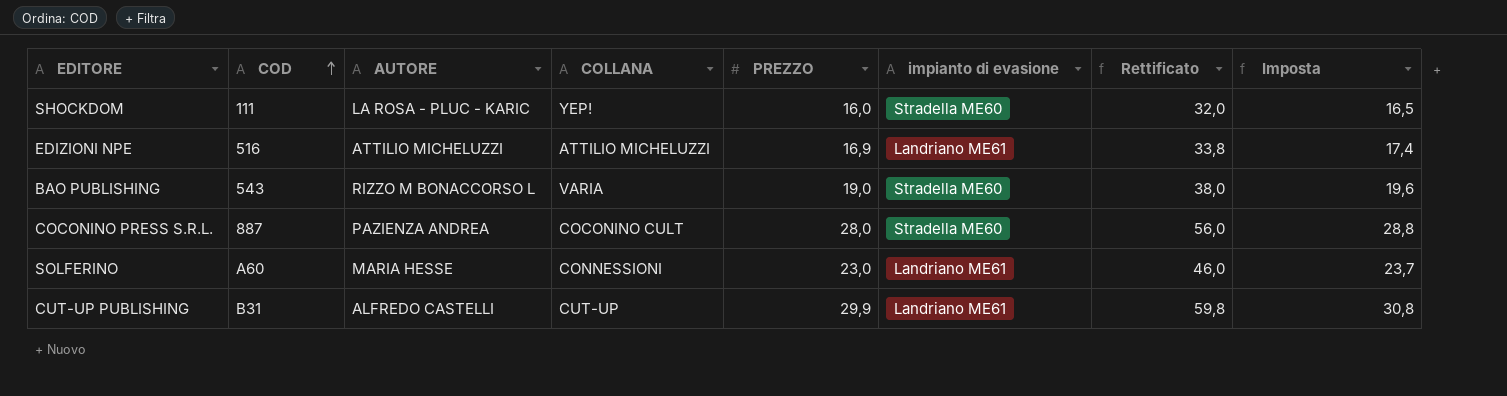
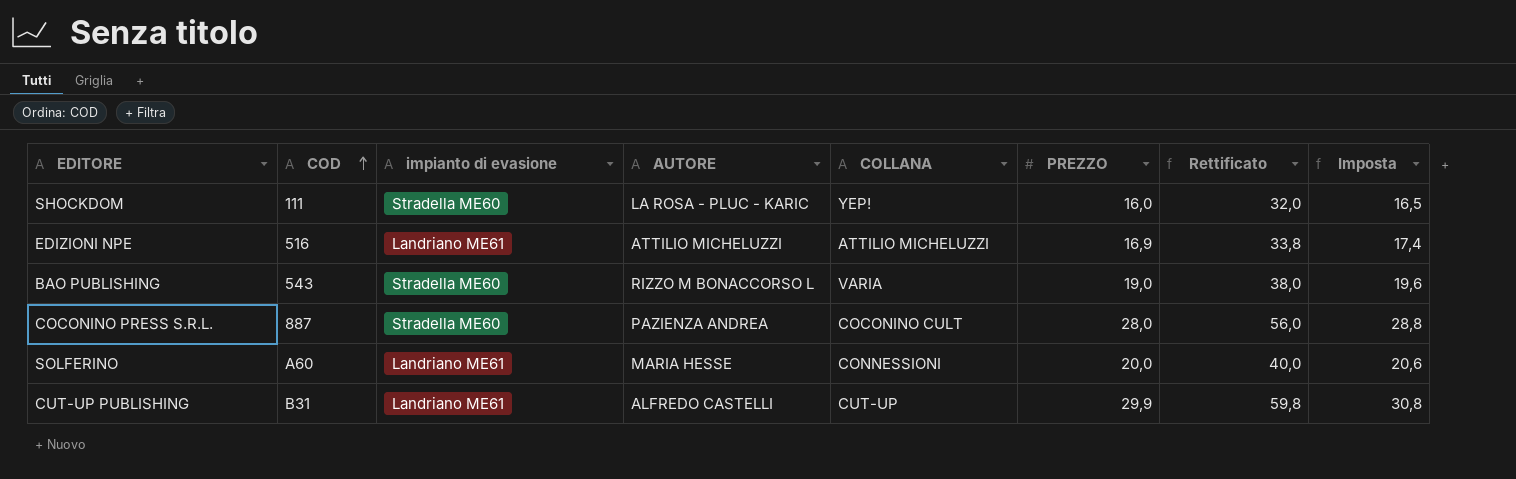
column impianto di evasione | position: 6 -> 3
SOLFERINO | PREZZO: 23,0 -> 20,0
SOLFERINO | Rettificato: 46,0 -> 40,0
SOLFERINO | Imposta: 23,7 -> 20,6

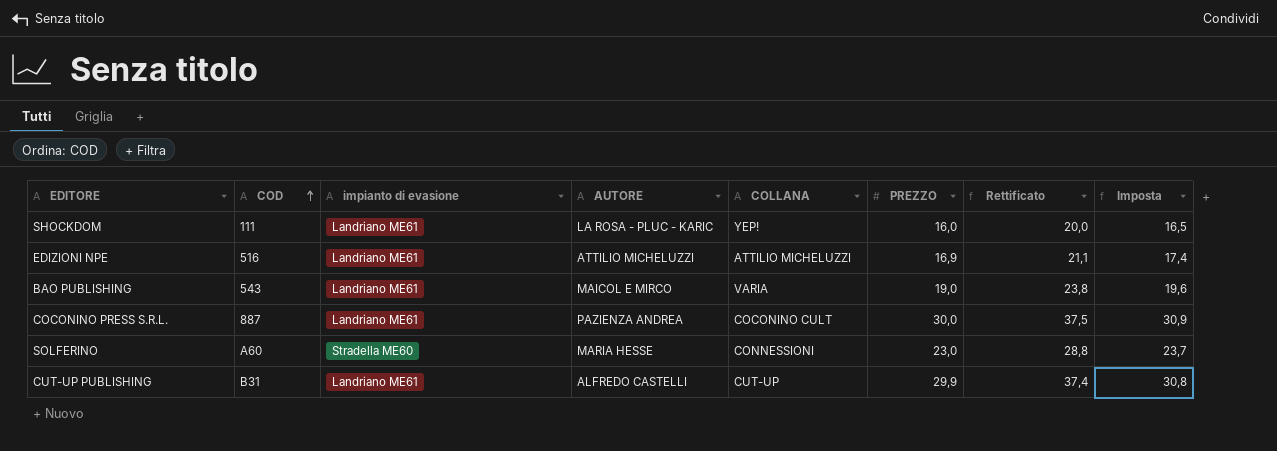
column Rettificato | formula: [PREZZO] * 2 -> [PREZZO] * 1,25
SHOCKDOM | impianto di evasione: Stradella ME60 -> Landriano ME61
BAO PUBLISHING | impianto di evasione: Stradella ME60 -> Landriano ME61
BAO PUBLISHING | AUTORE: RIZZO M BONACCORSO L -> MAICOL E MIRCO
COCONINO PRESS S.R.L. | impianto di evasione: Stradella ME60 -> Landriano ME61
COCONINO PRESS S.R.L. | PREZZO: 28,0 -> 30,0
COCONINO PRESS S.R.L. | Imposta: 28,8 -> 30,9
SOLFERINO | impianto di evasione: Landriano ME61 -> Stradella ME60
SOLFERINO | PREZZO: 20,0 -> 23,0
SOLFERINO | Imposta: 20,6 -> 23,7

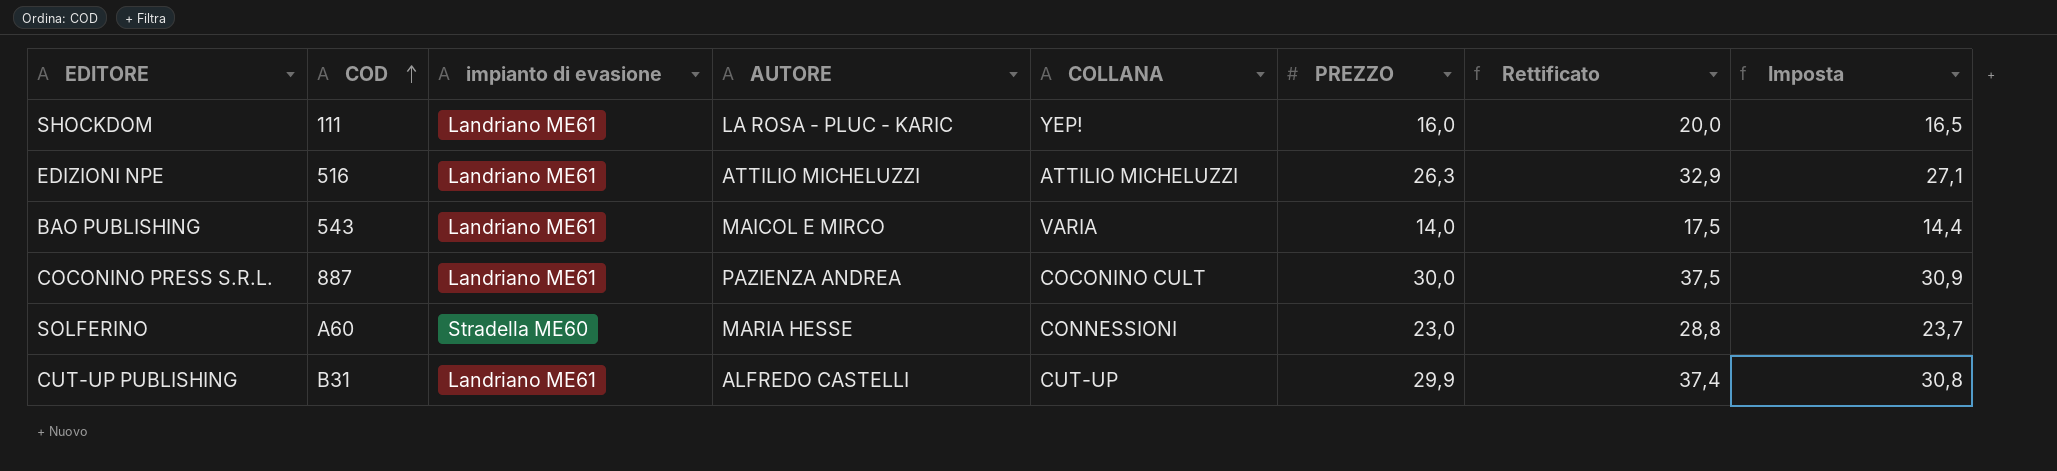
EDIZIONI NPE | PREZZO: 16,9 -> 26,3
EDIZIONI NPE | Rettificato: 21,1 -> 32,9
EDIZIONI NPE | Imposta: 17,4 -> 27,1
BAO PUBLISHING | PREZZO: 19,0 -> 14,0
BAO PUBLISHING | Rettificato: 23,8 -> 17,5
BAO PUBLISHING | Imposta: 19,6 -> 14,4

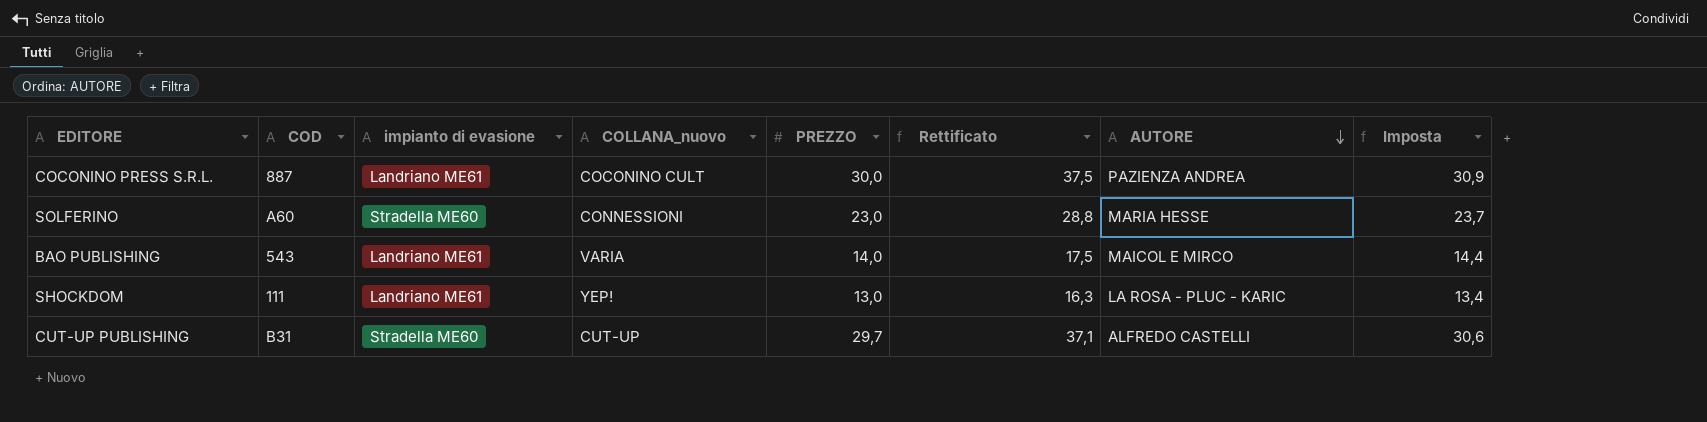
row order: COD ascending -> AUTORE descending
column name: COLLANA -> COLLANA_nuovo
column AUTORE | position: 4 -> 7
row EDIZIONI NPE: 516 | Landriano ME61 | ATTILIO MICHELUZZI | ATTILIO MICHELUZZI | 26,3 | 32,9 | 27,1 -> none
SHOCKDOM | PREZZO: 16,0 -> 13,0
SHOCKDOM | Rettificato: 20,0 -> 16,3
SHOCKDOM | Imposta: 16,5 -> 13,4
CUT-UP PUBLISHING | impianto di evasione: Landriano ME61 -> Stradella ME60
CUT-UP PUBLISHING | PREZZO: 29,9 -> 29,7
CUT-UP PUBLISHING | Rettificato: 37,4 -> 37,1
CUT-UP PUBLISHING | Imposta: 30,8 -> 30,6

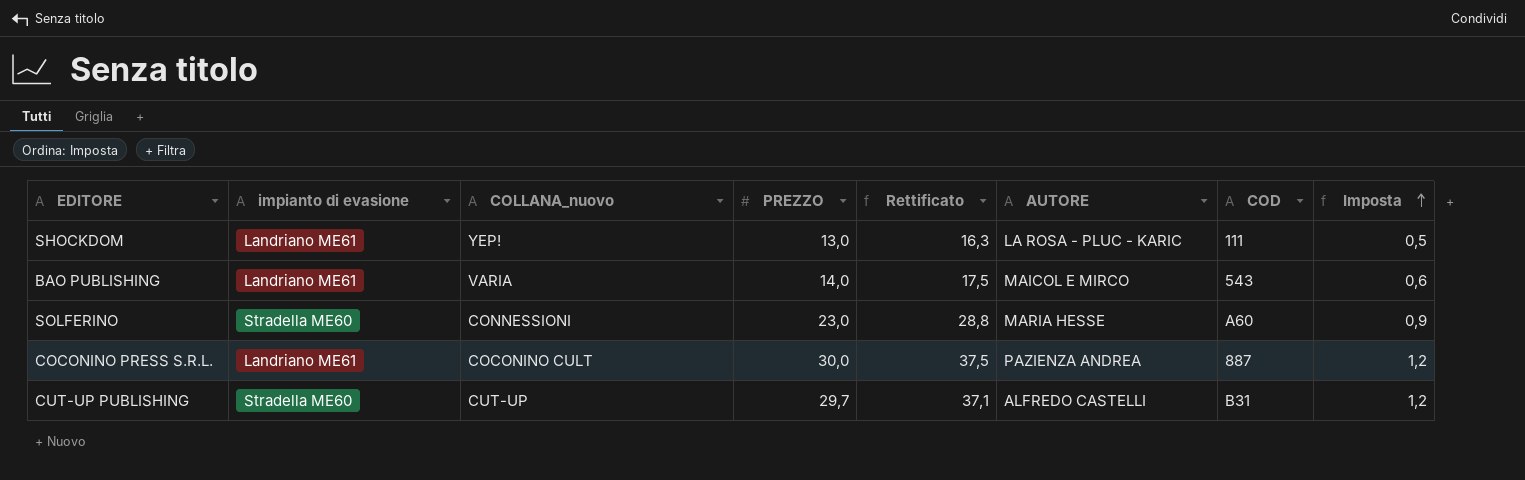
row order: AUTORE descending -> Imposta ascending
column COD | position: 2 -> 7
column Imposta | formula: [PREZZO] * 1,03 -> [PREZZO] * 0,04

